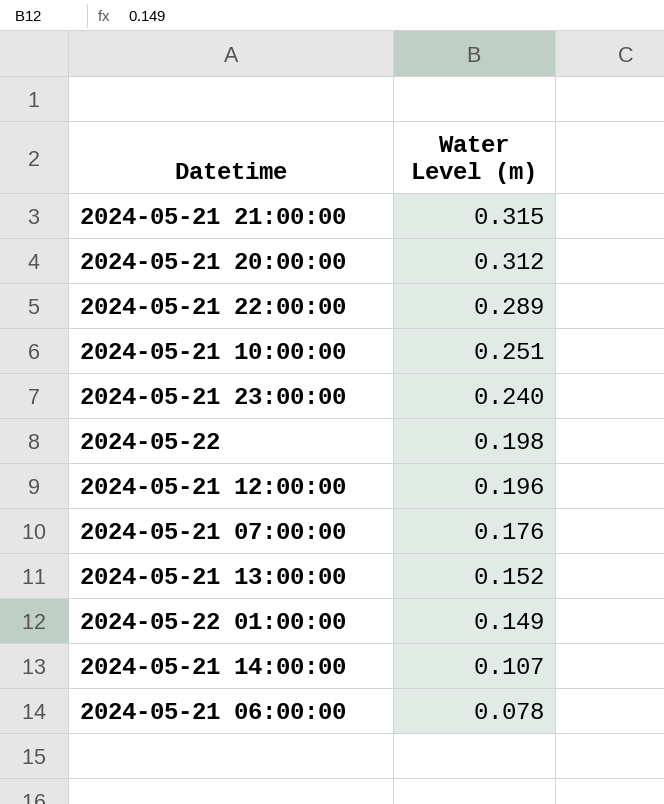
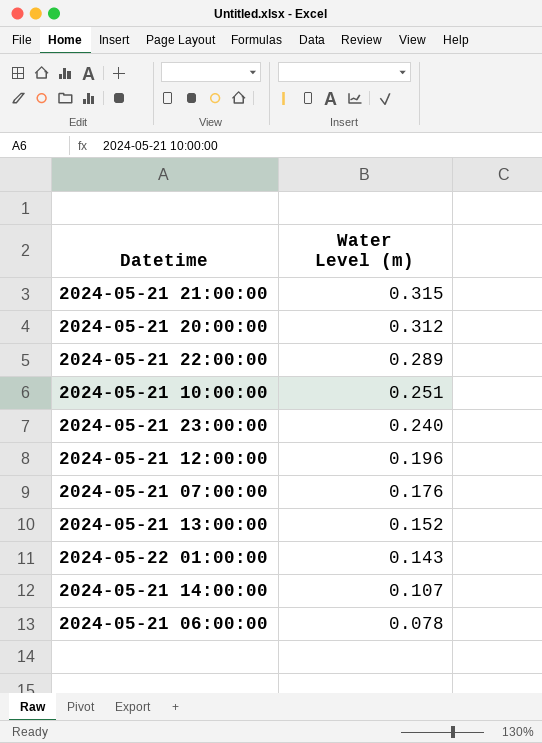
row 2024-05-22: 0.198 -> none
2024-05-22 01:00:00 | Water Level (m): 0.149 -> 0.143

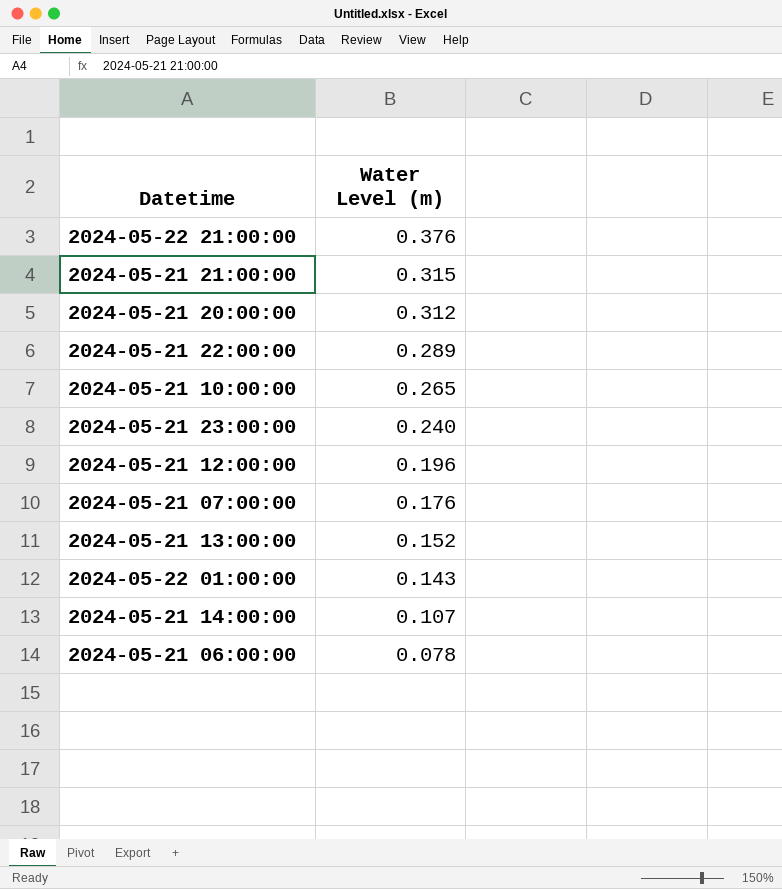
row 2024-05-22 21:00:00: none -> 0.376
2024-05-21 10:00:00 | Water Level (m): 0.251 -> 0.265

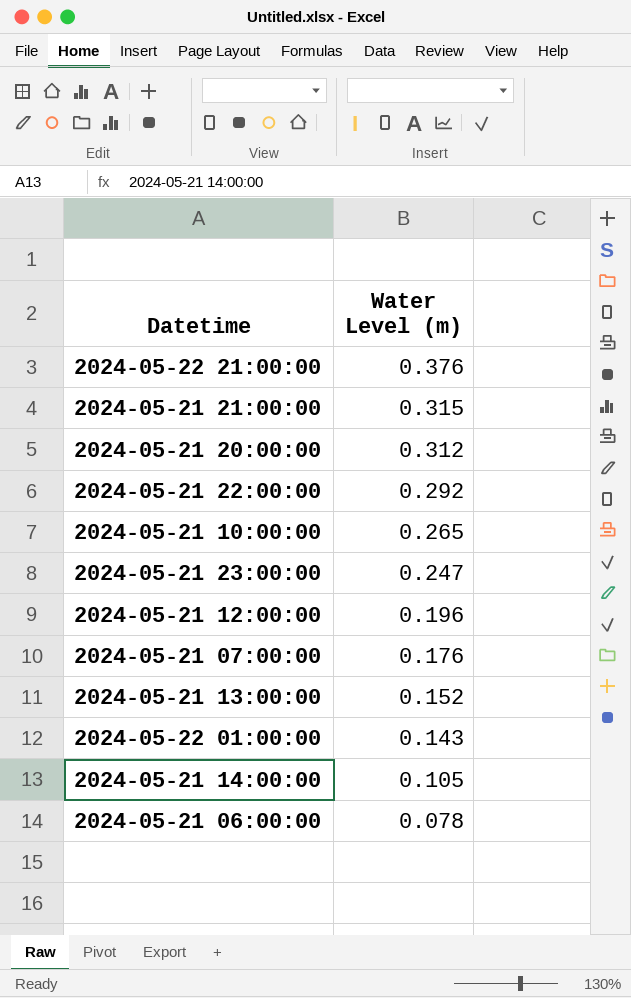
2024-05-21 22:00:00 | Water Level (m): 0.289 -> 0.292
2024-05-21 23:00:00 | Water Level (m): 0.240 -> 0.247
2024-05-21 14:00:00 | Water Level (m): 0.107 -> 0.105

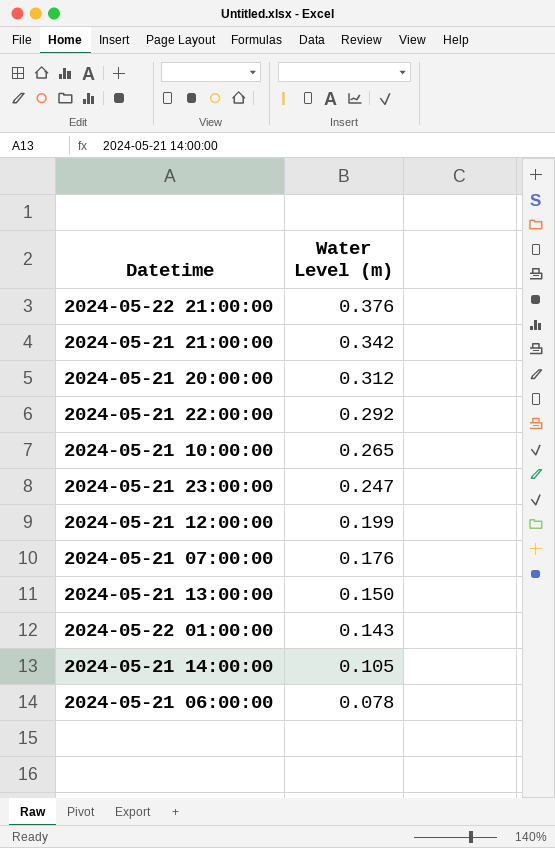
2024-05-21 21:00:00 | Water Level (m): 0.315 -> 0.342
2024-05-21 12:00:00 | Water Level (m): 0.196 -> 0.199
2024-05-21 13:00:00 | Water Level (m): 0.152 -> 0.150

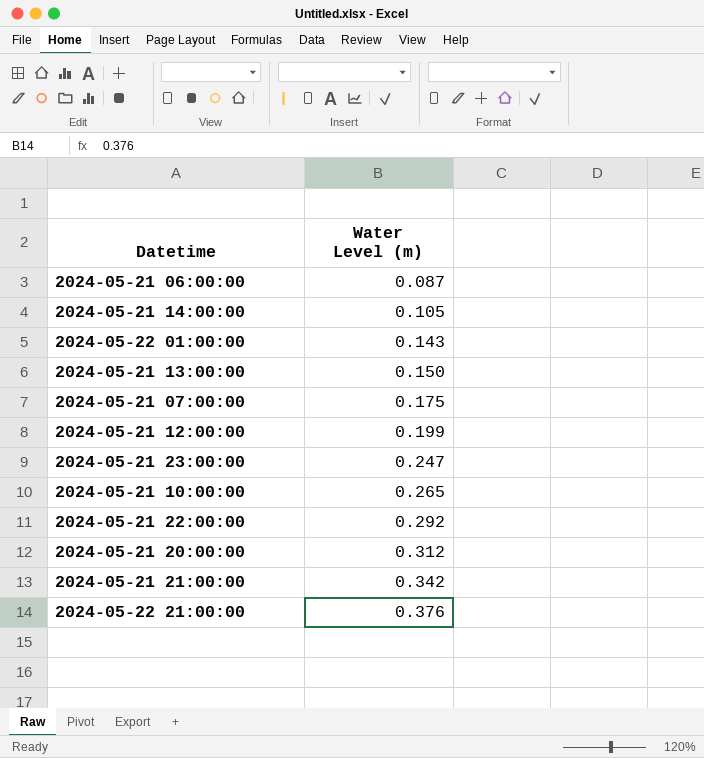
row order: Water Level (m) descending -> Water Level (m) ascending
2024-05-21 06:00:00 | Water Level (m): 0.078 -> 0.087
2024-05-21 07:00:00 | Water Level (m): 0.176 -> 0.175

